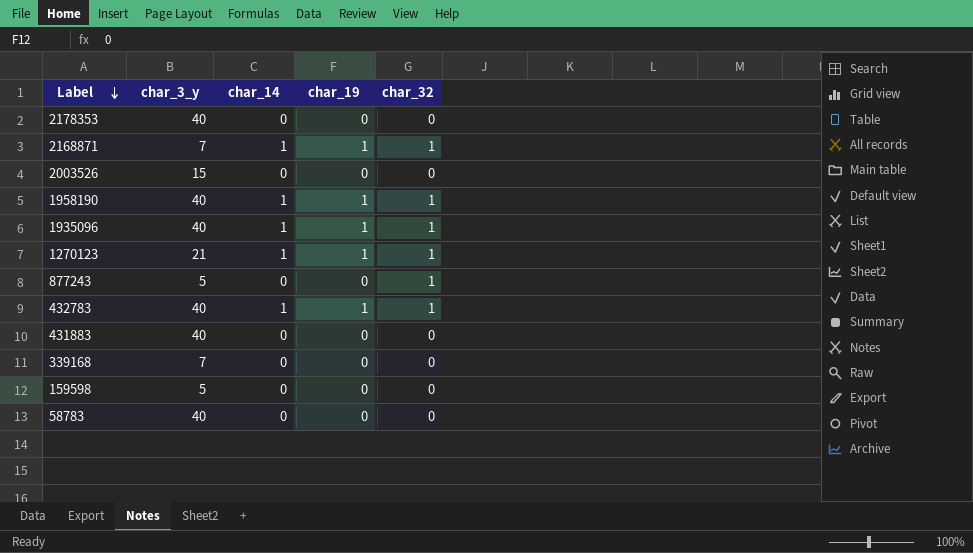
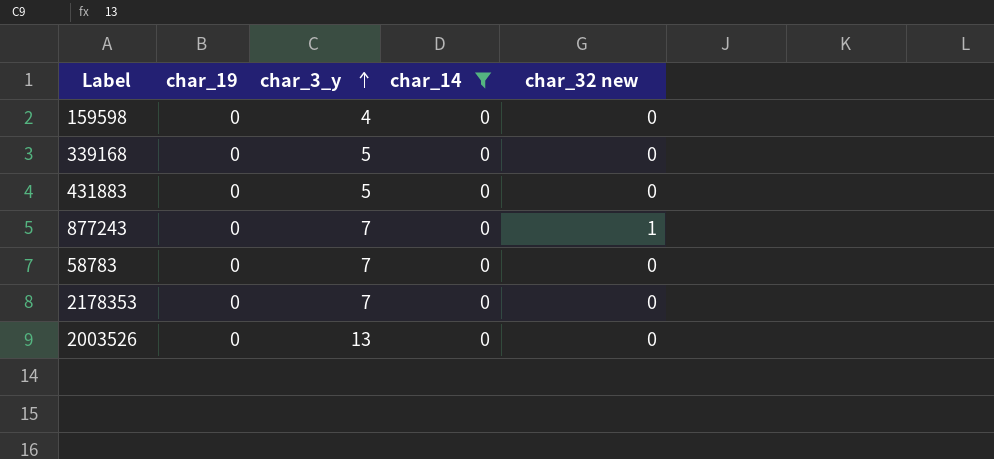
filter: none -> char_14 = 0
row order: Label descending -> char_3_y ascending
column char_19 | position: 4 -> 2
column name: char_32 -> char_32 new
159598 | char_3_y: 5 -> 4
339168 | char_3_y: 7 -> 5
431883 | char_3_y: 40 -> 5
877243 | char_3_y: 5 -> 7
58783 | char_3_y: 40 -> 7
2178353 | char_3_y: 40 -> 7
2003526 | char_3_y: 15 -> 13

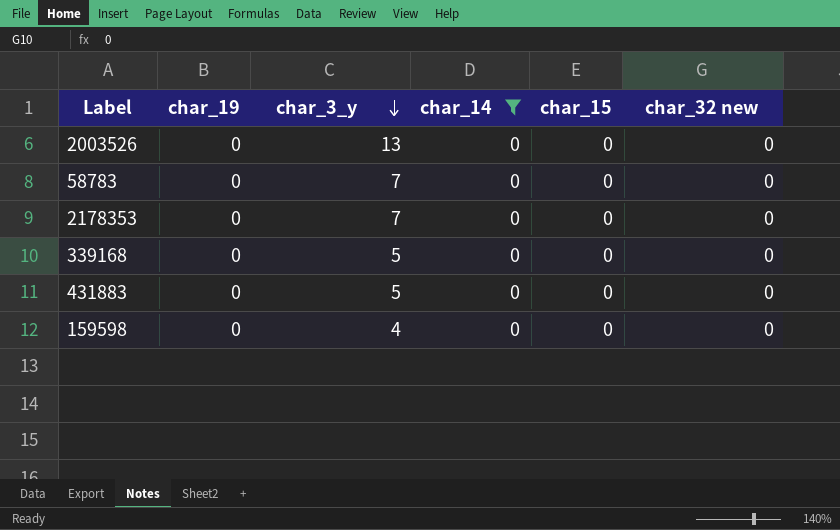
row order: char_3_y ascending -> char_3_y descending
column char_15 | position: none -> 5
row 877243: 0 | 7 | 0 | 1 -> none

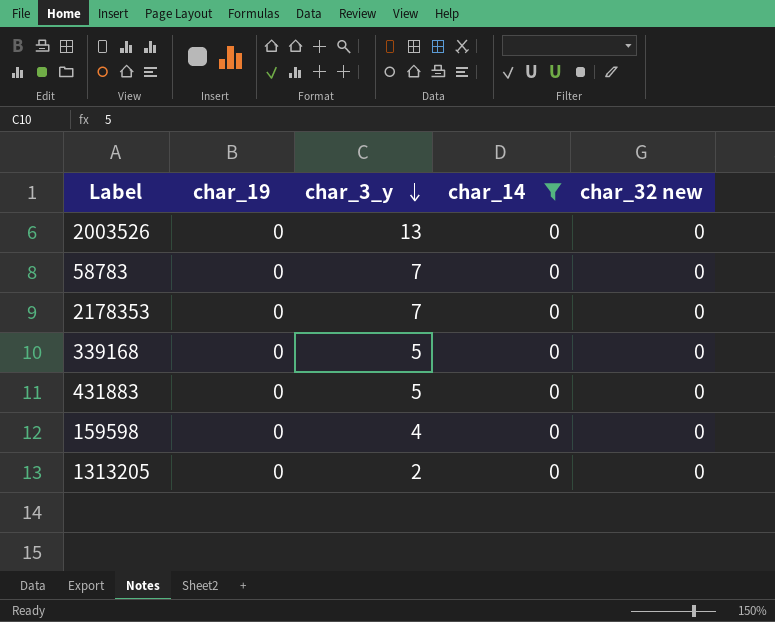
column char_15 | position: 5 -> none
row 1313205: none -> 0 | 2 | 0 | 0

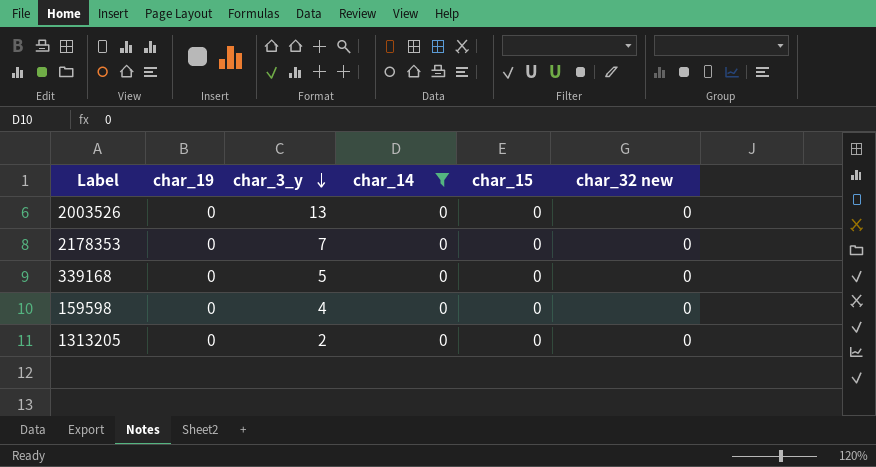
column char_15 | position: none -> 5
row 58783: 0 | 7 | 0 | 0 -> none
row 431883: 0 | 5 | 0 | 0 -> none

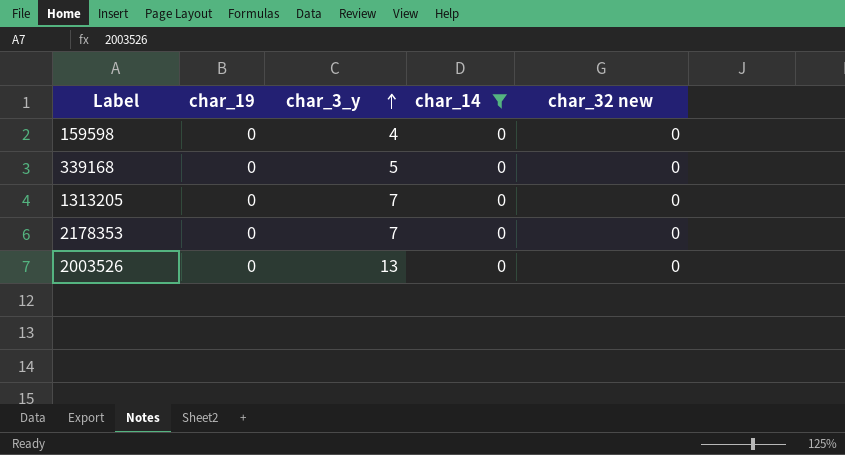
row order: char_3_y descending -> char_3_y ascending
column char_15 | position: 5 -> none
1313205 | char_3_y: 2 -> 7

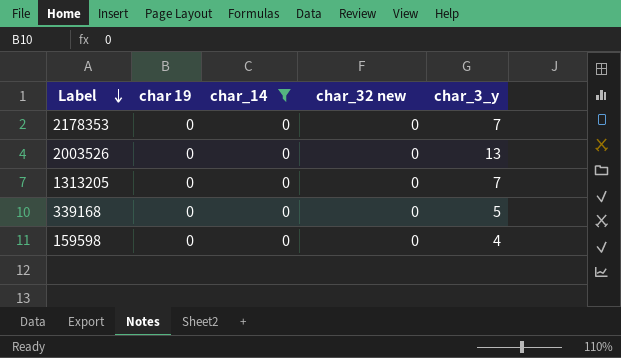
row order: char_3_y ascending -> Label descending
column name: char_19 -> char 19
column char_3_y | position: 3 -> 5

